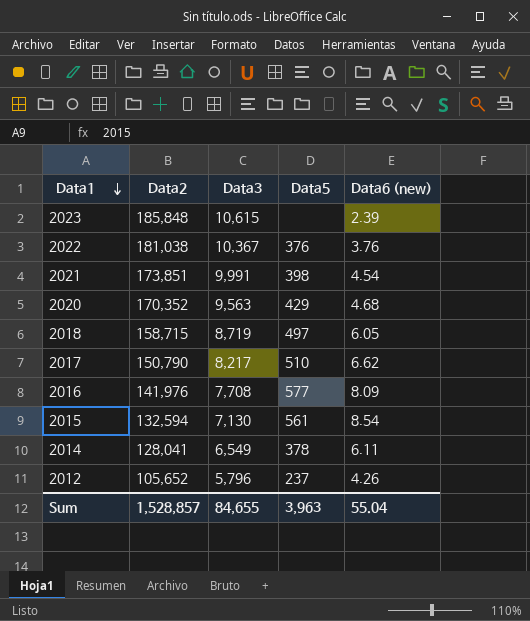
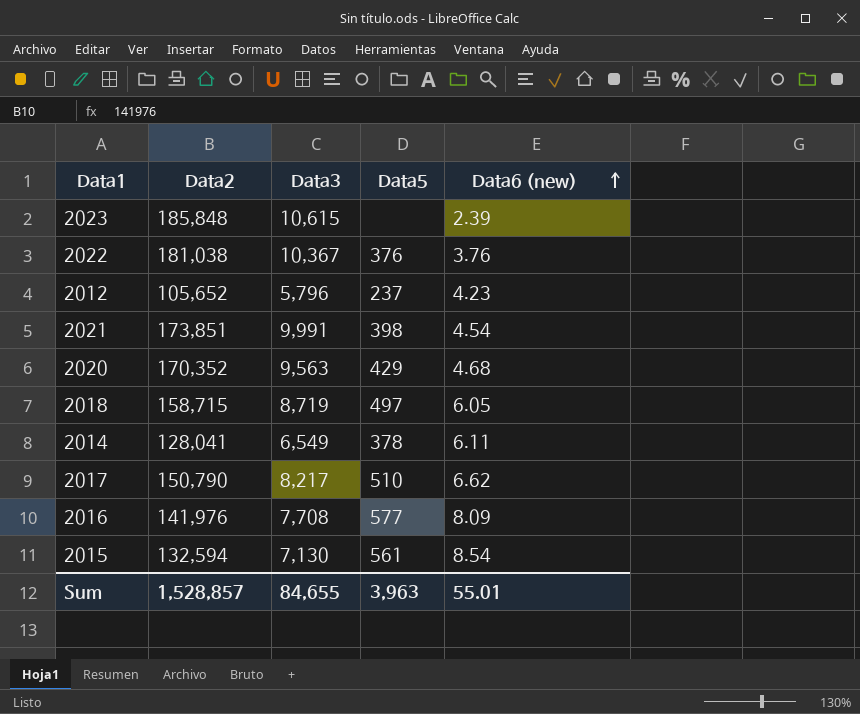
row order: Data1 descending -> Data6 (new) ascending
2012 | Data6 (new): 4.26 -> 4.23
Sum | Data6 (new): 55.04 -> 55.01

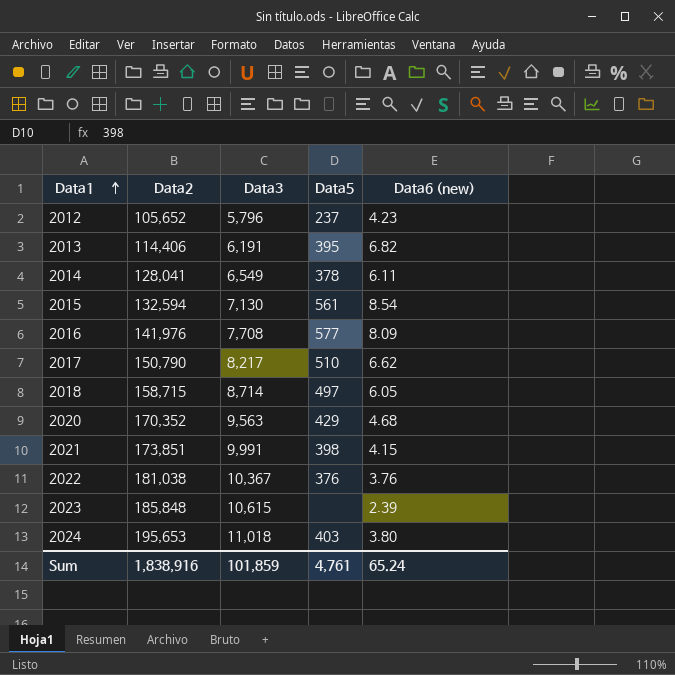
row order: Data6 (new) ascending -> Data1 ascending
row 2013: none -> 114,406 | 6,191 | 395 | 6.82
2018 | Data3: 8,719 -> 8,714
2021 | Data6 (new): 4.54 -> 4.15
row 2024: none -> 195,653 | 11,018 | 403 | 3.80
Sum | Data2: 1,528,857 -> 1,838,916
Sum | Data3: 84,655 -> 101,859
Sum | Data5: 3,963 -> 4,761
Sum | Data6 (new): 55.01 -> 65.24

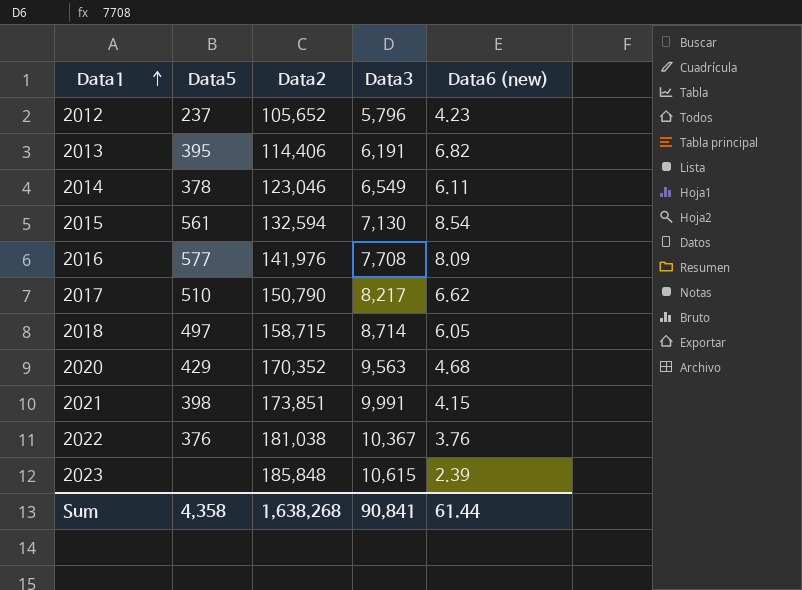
column Data5 | position: 4 -> 2
row 2024: 195,653 | 11,018 | 403 | 3.80 -> none
2014 | Data2: 128,041 -> 123,046
Sum | Data5: 4,761 -> 4,358
Sum | Data2: 1,838,916 -> 1,638,268
Sum | Data3: 101,859 -> 90,841
Sum | Data6 (new): 65.24 -> 61.44

